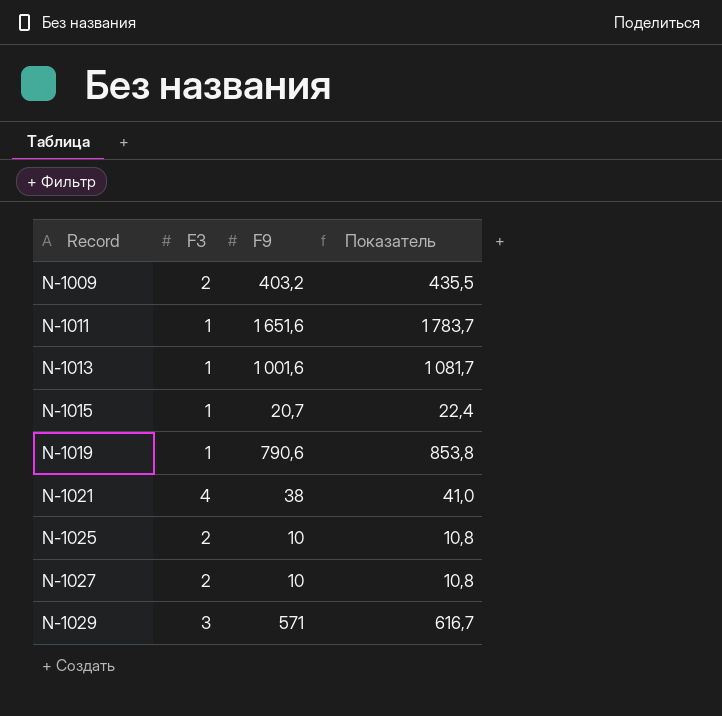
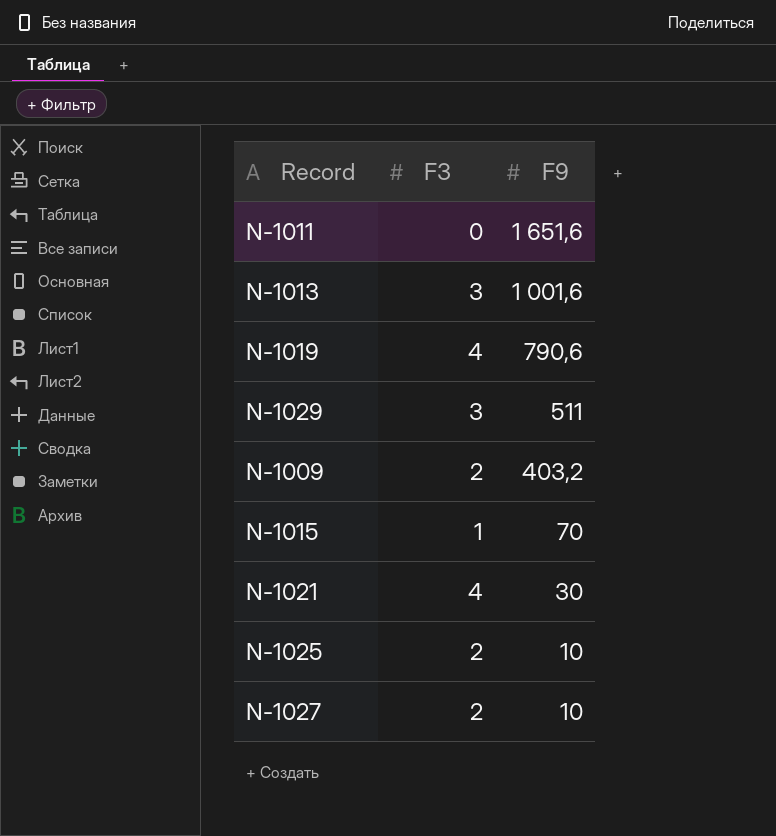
row order: Record ascending -> F9 descending
column Показатель | formula: [F9] * 1,08 -> none
N-1011 | F3: 1 -> 0
N-1013 | F3: 1 -> 3
N-1019 | F3: 1 -> 4
N-1029 | F9: 571 -> 511
N-1015 | F9: 20,7 -> 70
N-1021 | F9: 38 -> 30

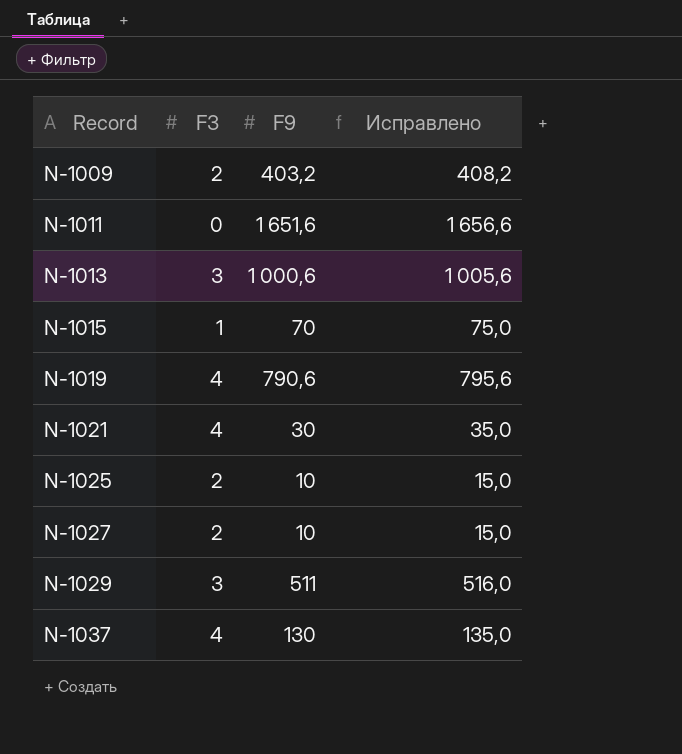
row order: F9 descending -> Record ascending
column Исправлено | formula: none -> [F9] + 5
N-1013 | F9: 1 001,6 -> 1 000,6
row N-1037: none -> 4 | 130 | 135,0

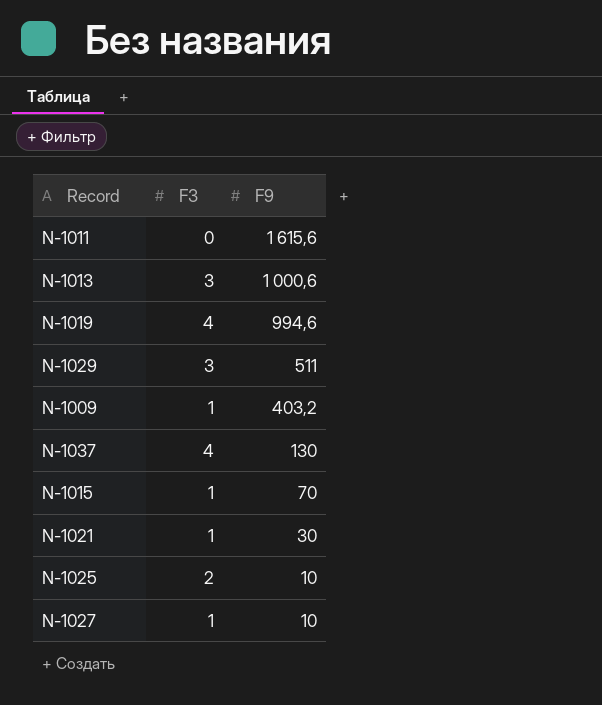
row order: Record ascending -> F9 descending
column Исправлено | formula: [F9] + 5 -> none
N-1011 | F9: 1 651,6 -> 1 615,6
N-1019 | F9: 790,6 -> 994,6
N-1009 | F3: 2 -> 1
N-1021 | F3: 4 -> 1
N-1027 | F3: 2 -> 1

